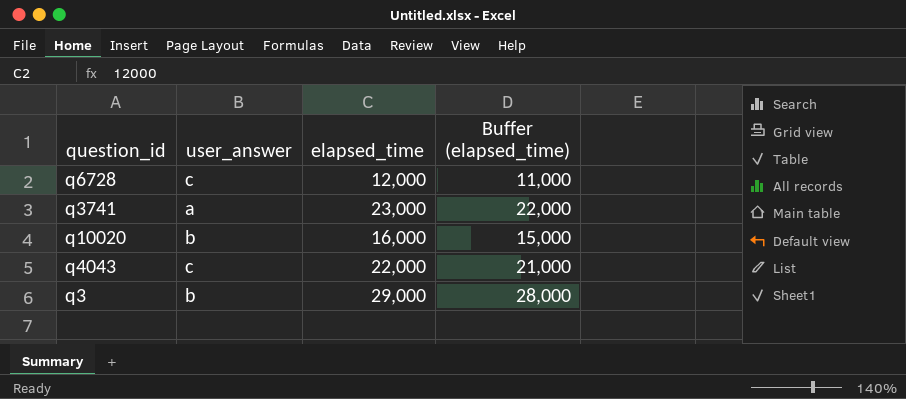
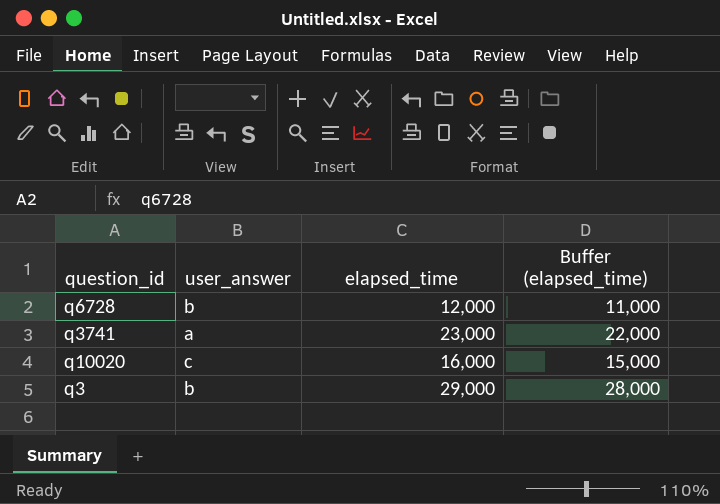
row q4043: c | 22,000 | 21,000 -> none
q6728 | user_answer: c -> b
q10020 | user_answer: b -> c

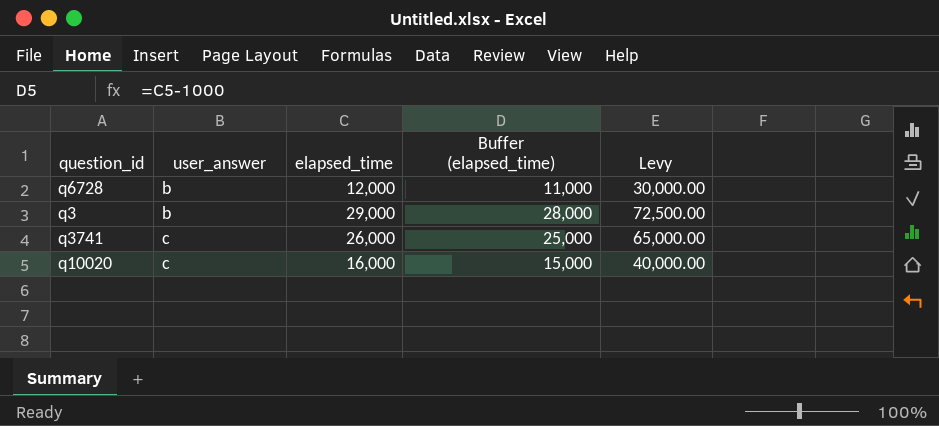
row order: none -> user_answer ascending
column Levy | formula: none -> [elapsed_time] * 2.5
q3741 | user_answer: a -> c
q3741 | elapsed_time: 23,000 -> 26,000
q3741 | Buffer (elapsed_time): 22,000 -> 25,000

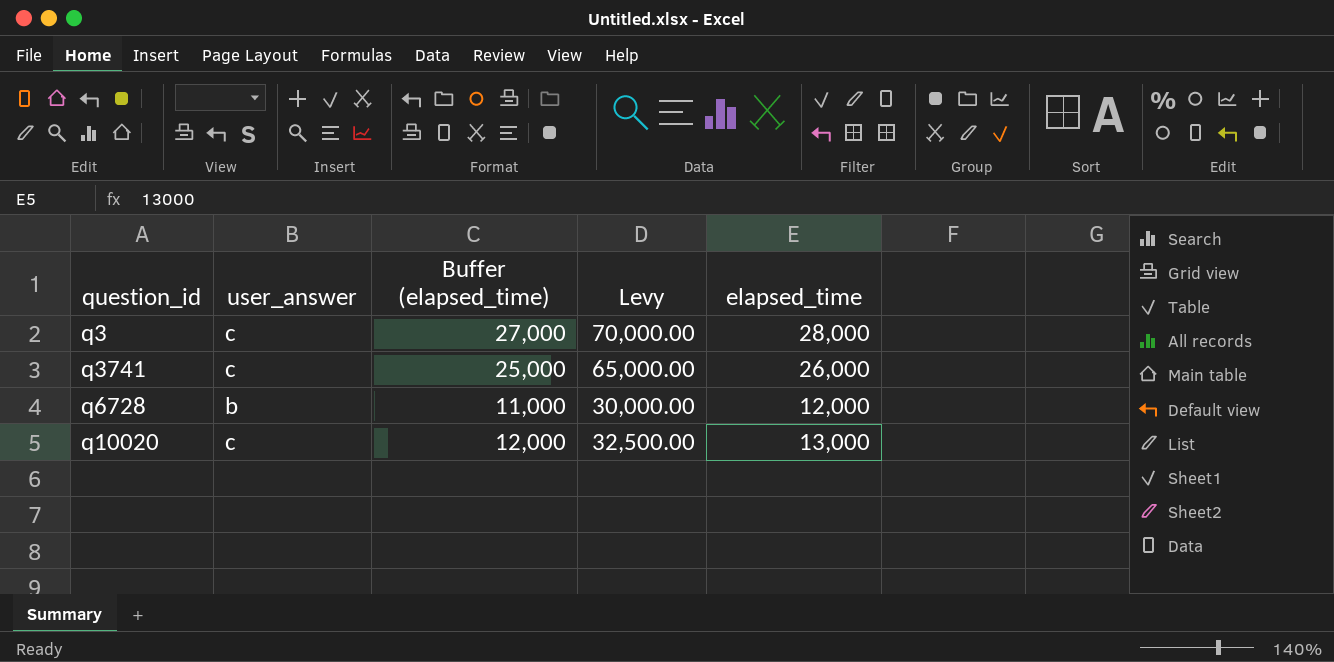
row order: user_answer ascending -> question_id ascending
column elapsed_time | position: 3 -> 5
q3 | user_answer: b -> c
q3 | Buffer (elapsed_time): 28,000 -> 27,000
q3 | Levy: 72,500.00 -> 70,000.00
q3 | elapsed_time: 29,000 -> 28,000
q10020 | Buffer (elapsed_time): 15,000 -> 12,000
q10020 | Levy: 40,000.00 -> 32,500.00
q10020 | elapsed_time: 16,000 -> 13,000

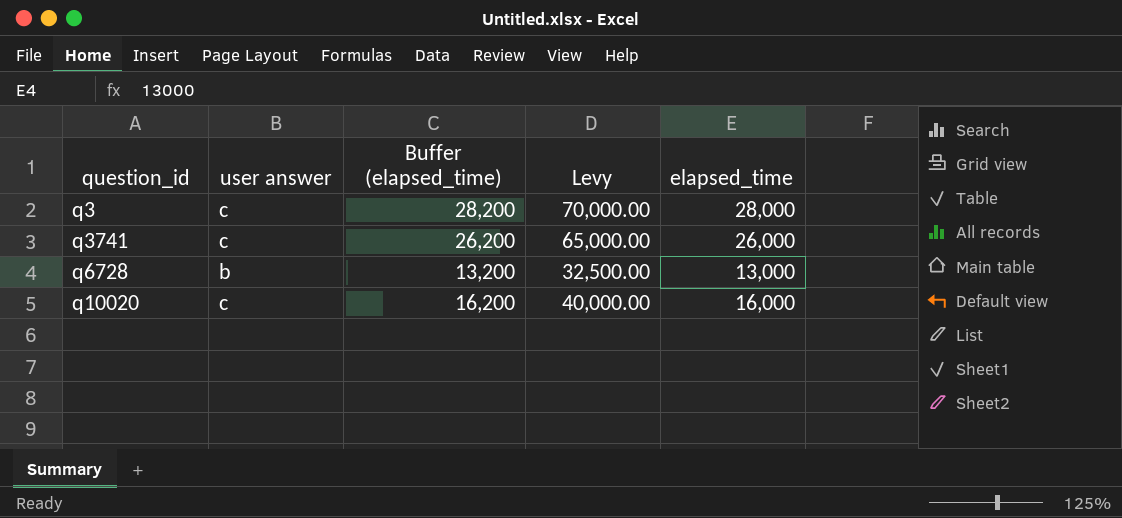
column name: user_answer -> user answer
column Buffer (elapsed_time) | formula: [elapsed_time] - 1000 -> [elapsed_time] + 200
q6728 | Levy: 30,000.00 -> 32,500.00
q6728 | elapsed_time: 12,000 -> 13,000
q10020 | Levy: 32,500.00 -> 40,000.00
q10020 | elapsed_time: 13,000 -> 16,000

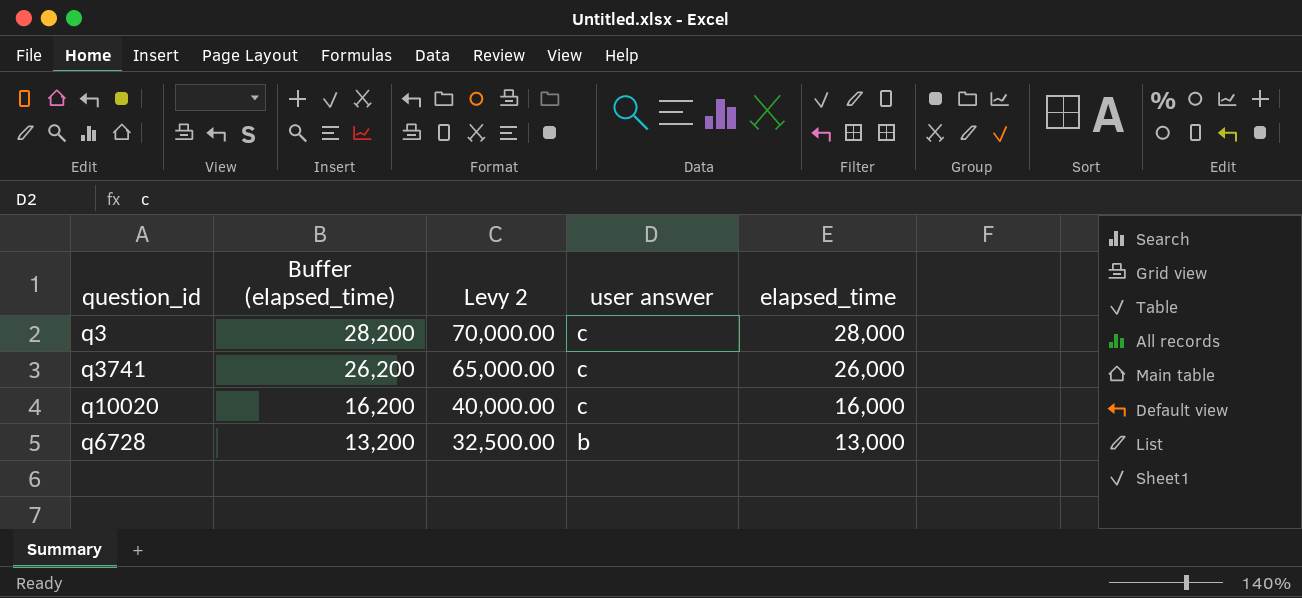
row order: question_id ascending -> Buffer (elapsed_time) descending
column name: Levy -> Levy 2
column user answer | position: 2 -> 4

